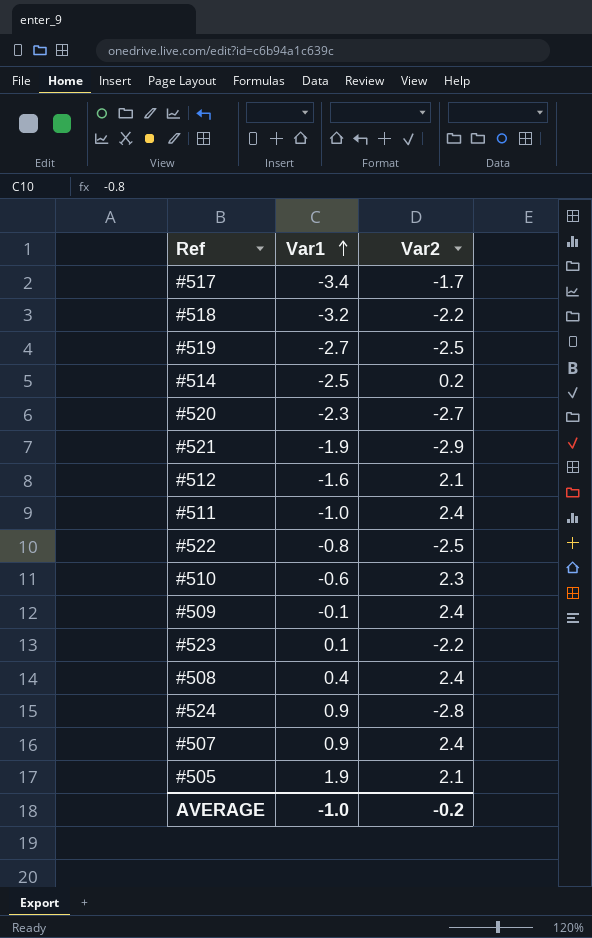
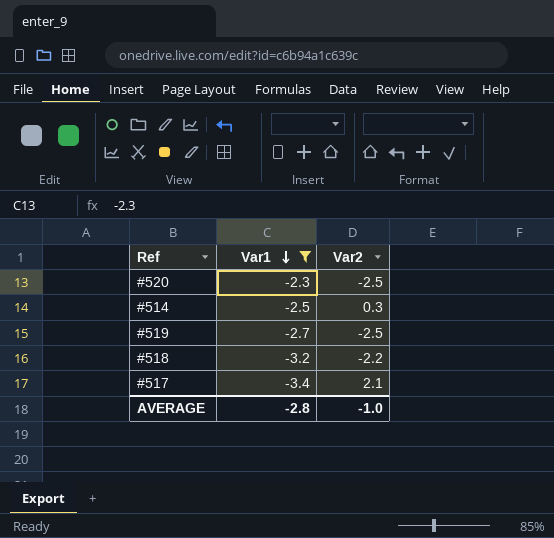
filter: none -> Var1 <= -2.3
row order: Var1 ascending -> Var1 descending
#520 | Var2: -2.7 -> -2.5
#514 | Var2: 0.2 -> 0.3
#517 | Var2: -1.7 -> 2.1
AVERAGE | Var1: -1.0 -> -2.8
AVERAGE | Var2: -0.2 -> -1.0

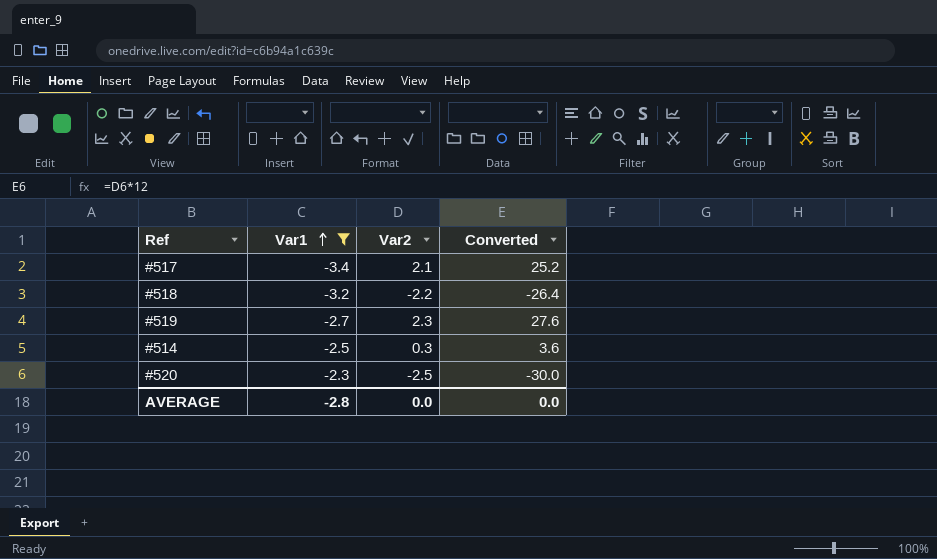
row order: Var1 descending -> Var1 ascending
column Converted | formula: none -> [Var2] * 12
#519 | Var2: -2.5 -> 2.3
AVERAGE | Var2: -1.0 -> 0.0

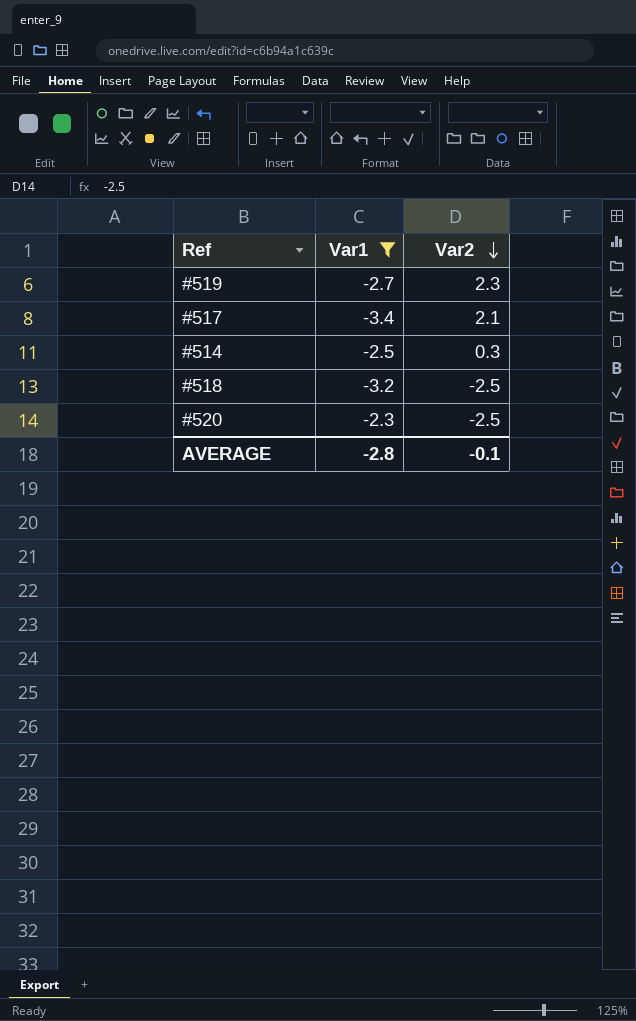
row order: Var1 ascending -> Var2 descending
column Converted | formula: [Var2] * 12 -> none
#518 | Var2: -2.2 -> -2.5
AVERAGE | Var2: 0.0 -> -0.1

